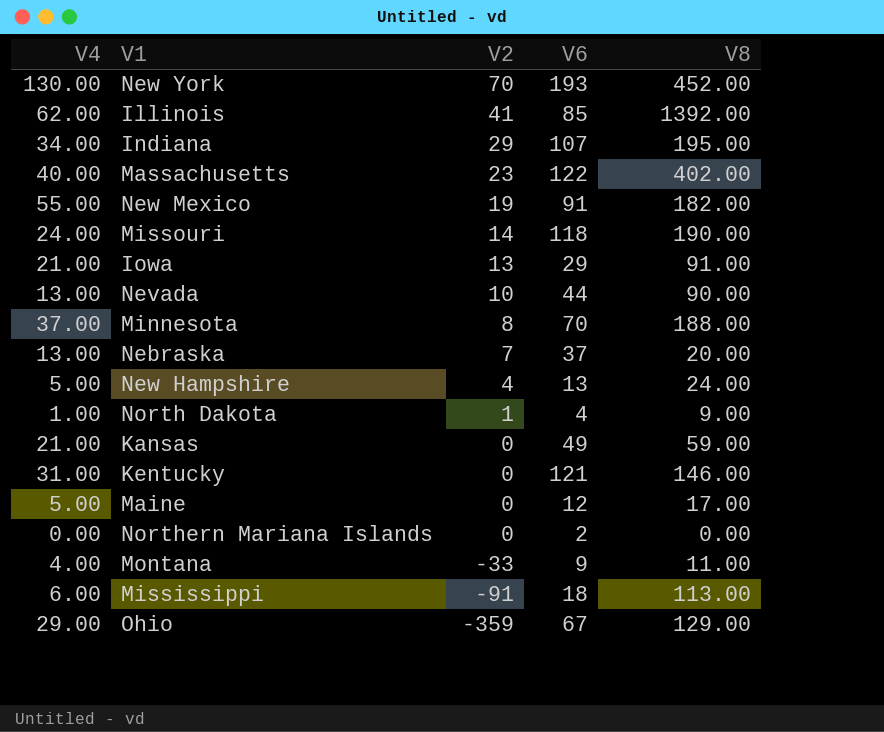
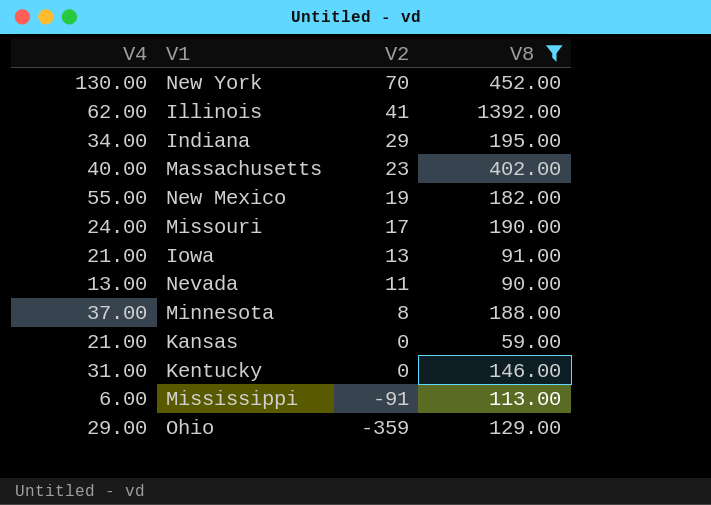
filter: none -> V8 >= 59.00
column V6 | position: 4 -> none
Missouri | V2: 14 -> 17
Nevada | V2: 10 -> 11

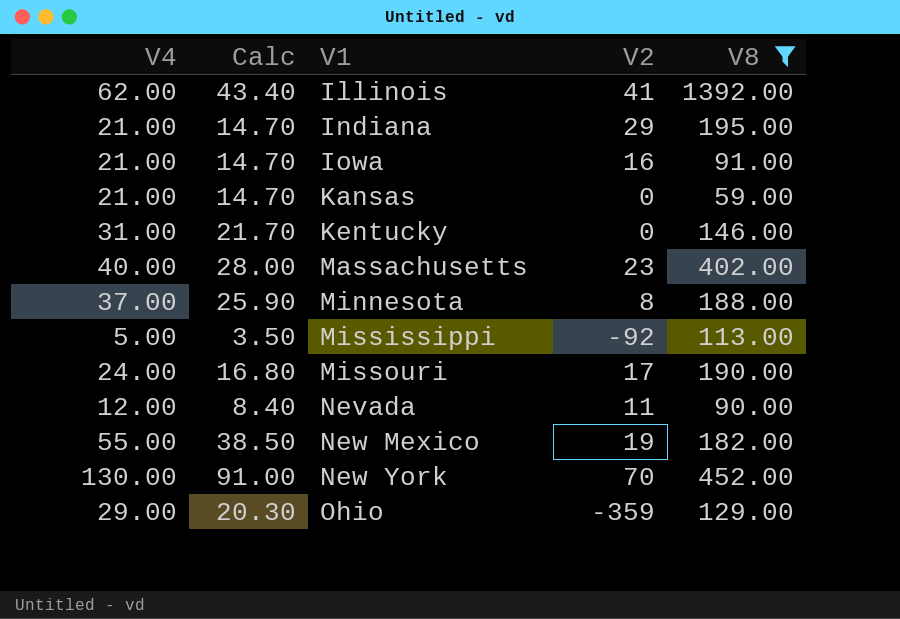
row order: V2 descending -> V1 ascending
column Calc | formula: none -> [V4] * 0.7
Indiana | V4: 34.00 -> 21.00
Iowa | V2: 13 -> 16
Mississippi | V4: 6.00 -> 5.00
Mississippi | V2: -91 -> -92
Nevada | V4: 13.00 -> 12.00

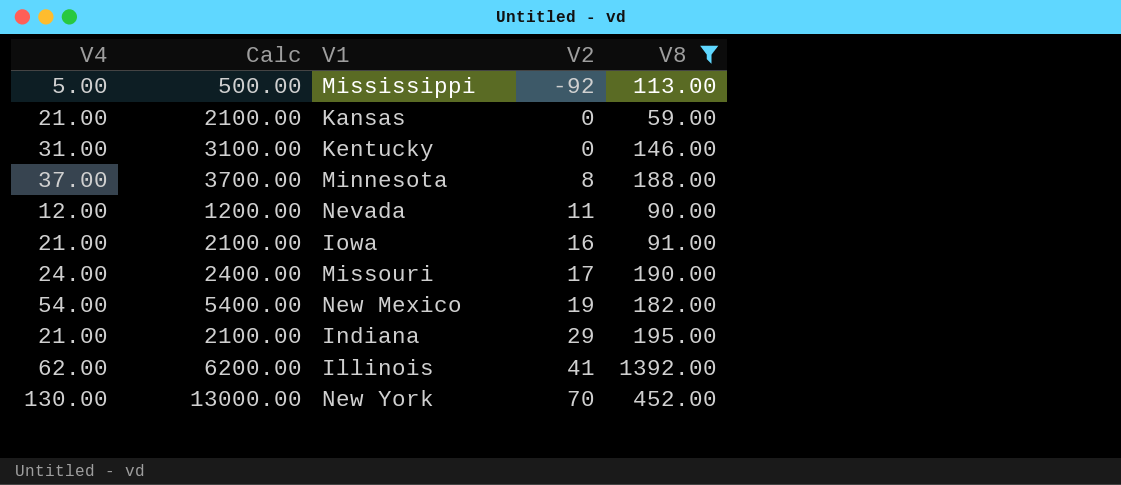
row order: V1 ascending -> V2 ascending
column Calc | formula: [V4] * 0.7 -> [V4] * 100
row Massachusetts: 40.00 | 28.00 | 23 | 402.00 -> none
row Ohio: 29.00 | 20.30 | -359 | 129.00 -> none
New Mexico | V4: 55.00 -> 54.00

